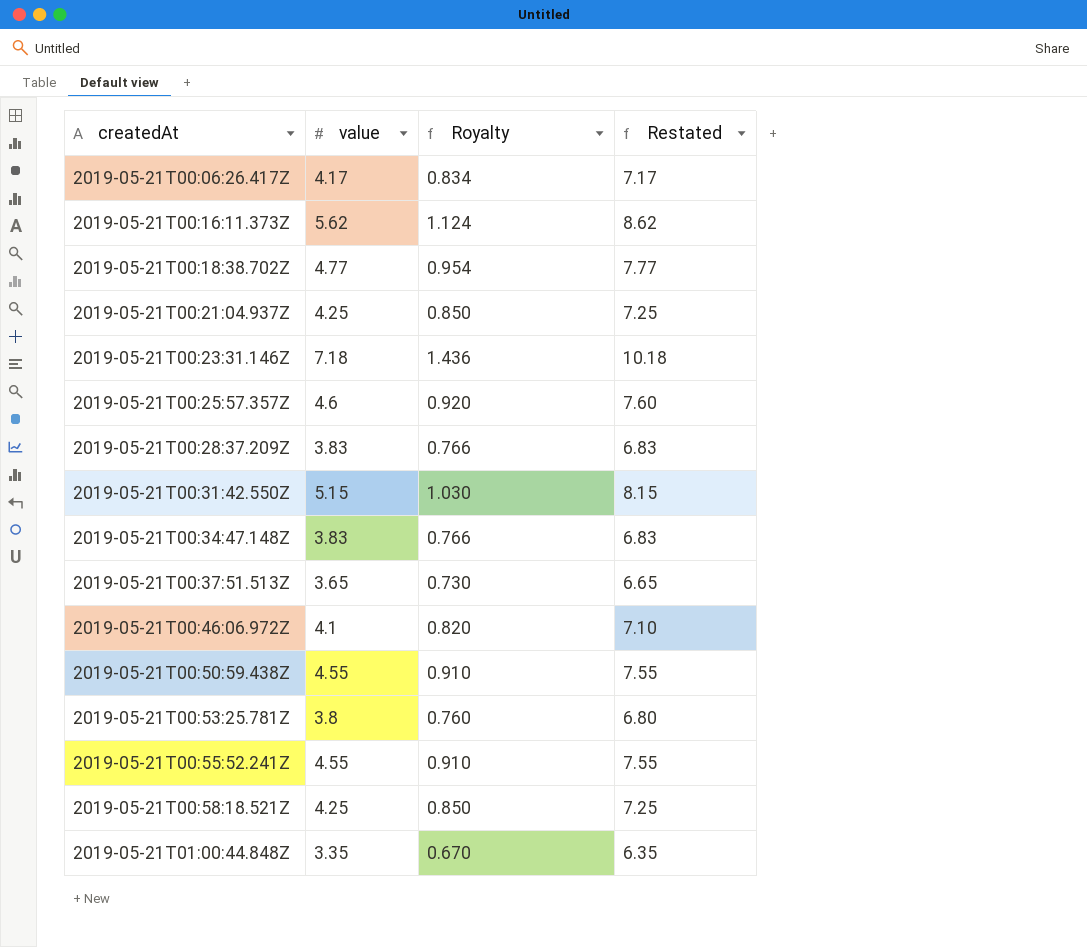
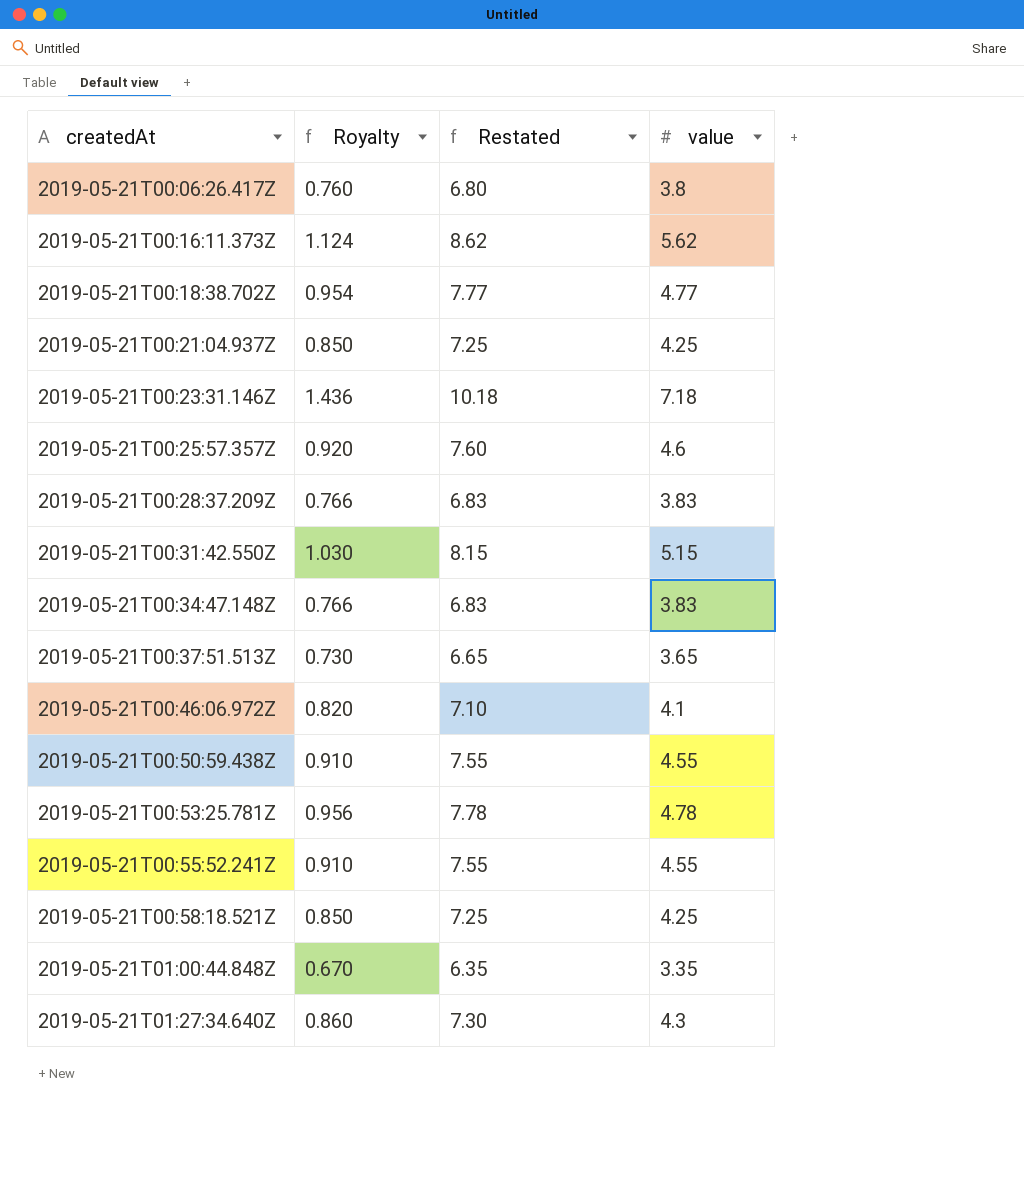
column value | position: 2 -> 4
2019-05-21T00:06:26.417Z | Royalty: 0.834 -> 0.760
2019-05-21T00:06:26.417Z | Restated: 7.17 -> 6.80
2019-05-21T00:06:26.417Z | value: 4.17 -> 3.8
2019-05-21T00:53:25.781Z | Royalty: 0.760 -> 0.956
2019-05-21T00:53:25.781Z | Restated: 6.80 -> 7.78
2019-05-21T00:53:25.781Z | value: 3.8 -> 4.78
row 2019-05-21T01:27:34.640Z: none -> 0.860 | 7.30 | 4.3

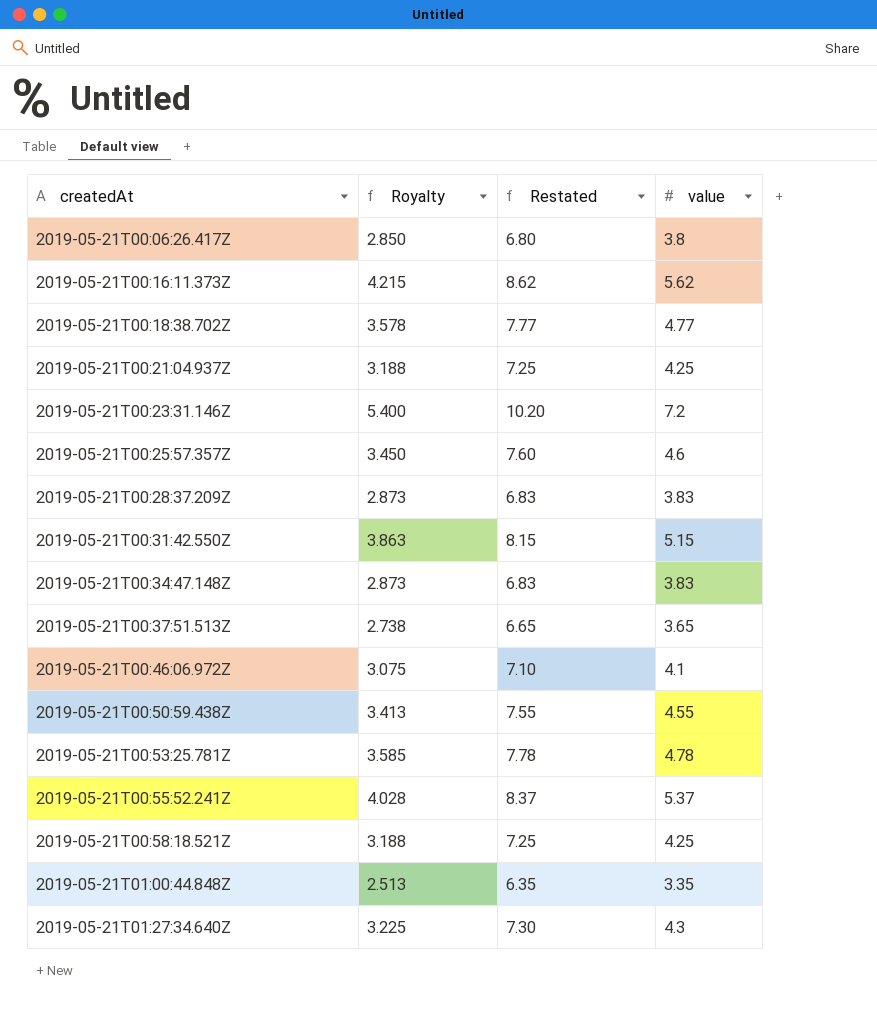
column Royalty | formula: [value] * 0.2 -> [value] * 0.75
2019-05-21T00:23:31.146Z | Restated: 10.18 -> 10.20
2019-05-21T00:23:31.146Z | value: 7.18 -> 7.2
2019-05-21T00:55:52.241Z | Restated: 7.55 -> 8.37
2019-05-21T00:55:52.241Z | value: 4.55 -> 5.37

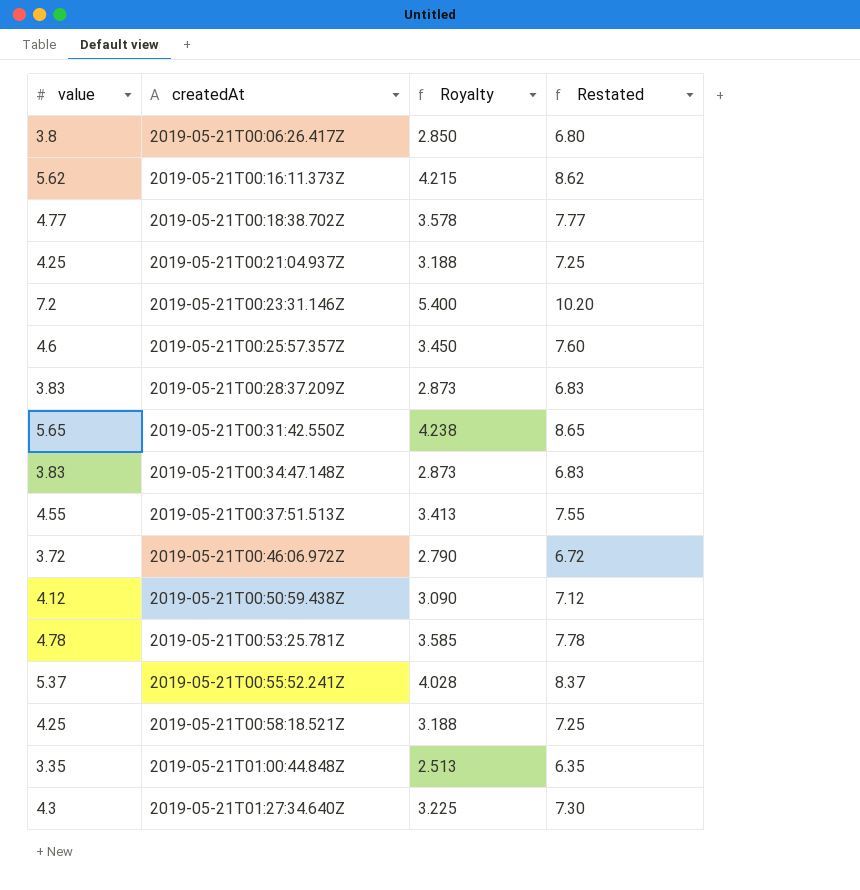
column value | position: 4 -> 1
2019-05-21T00:31:42.550Z | value: 5.15 -> 5.65
2019-05-21T00:31:42.550Z | Royalty: 3.863 -> 4.238
2019-05-21T00:31:42.550Z | Restated: 8.15 -> 8.65
2019-05-21T00:37:51.513Z | value: 3.65 -> 4.55
2019-05-21T00:37:51.513Z | Royalty: 2.738 -> 3.413
2019-05-21T00:37:51.513Z | Restated: 6.65 -> 7.55
2019-05-21T00:46:06.972Z | value: 4.1 -> 3.72
2019-05-21T00:46:06.972Z | Royalty: 3.075 -> 2.790
2019-05-21T00:46:06.972Z | Restated: 7.10 -> 6.72
2019-05-21T00:50:59.438Z | value: 4.55 -> 4.12
2019-05-21T00:50:59.438Z | Royalty: 3.413 -> 3.090
2019-05-21T00:50:59.438Z | Restated: 7.55 -> 7.12

